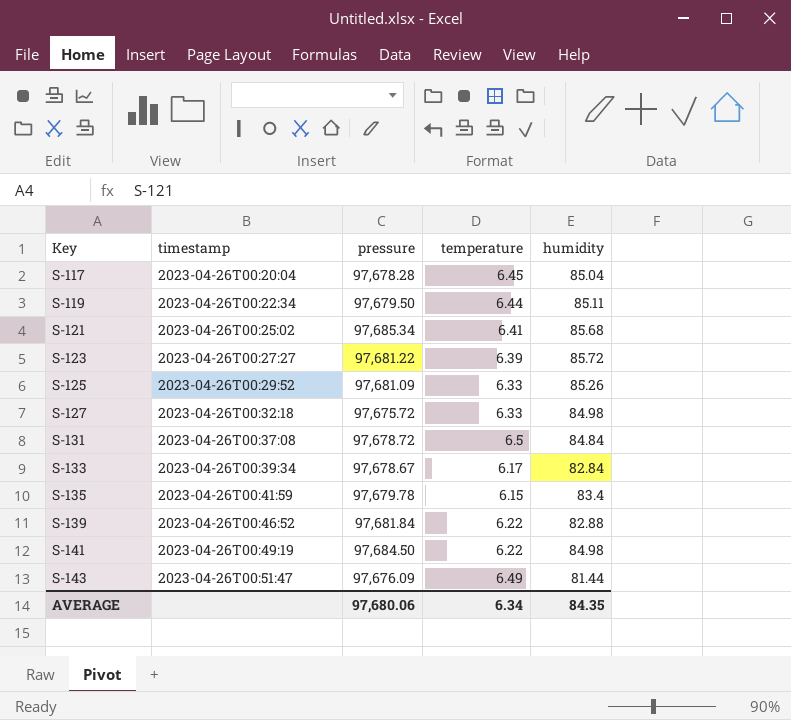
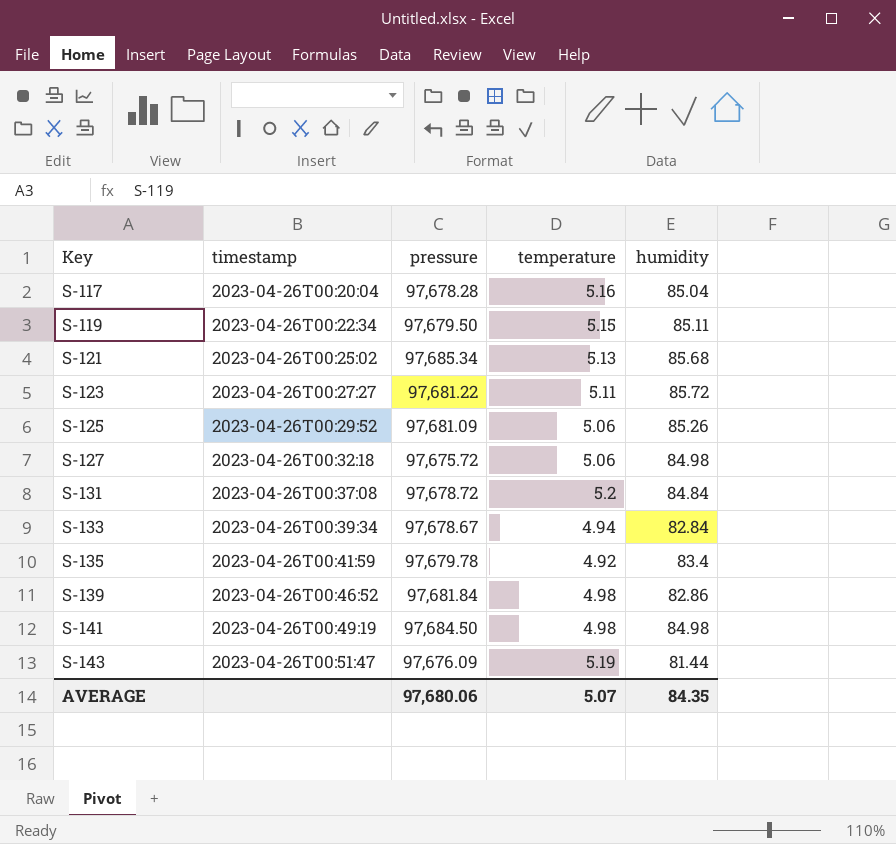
S-117 | temperature: 6.45 -> 5.16
S-119 | temperature: 6.44 -> 5.15
S-121 | temperature: 6.41 -> 5.13
S-123 | temperature: 6.39 -> 5.11
S-125 | temperature: 6.33 -> 5.06
S-127 | temperature: 6.33 -> 5.06
S-131 | temperature: 6.5 -> 5.2
S-133 | temperature: 6.17 -> 4.94
S-135 | temperature: 6.15 -> 4.92
S-139 | temperature: 6.22 -> 4.98
S-139 | humidity: 82.88 -> 82.86
S-141 | temperature: 6.22 -> 4.98
S-143 | temperature: 6.49 -> 5.19
AVERAGE | temperature: 6.34 -> 5.07

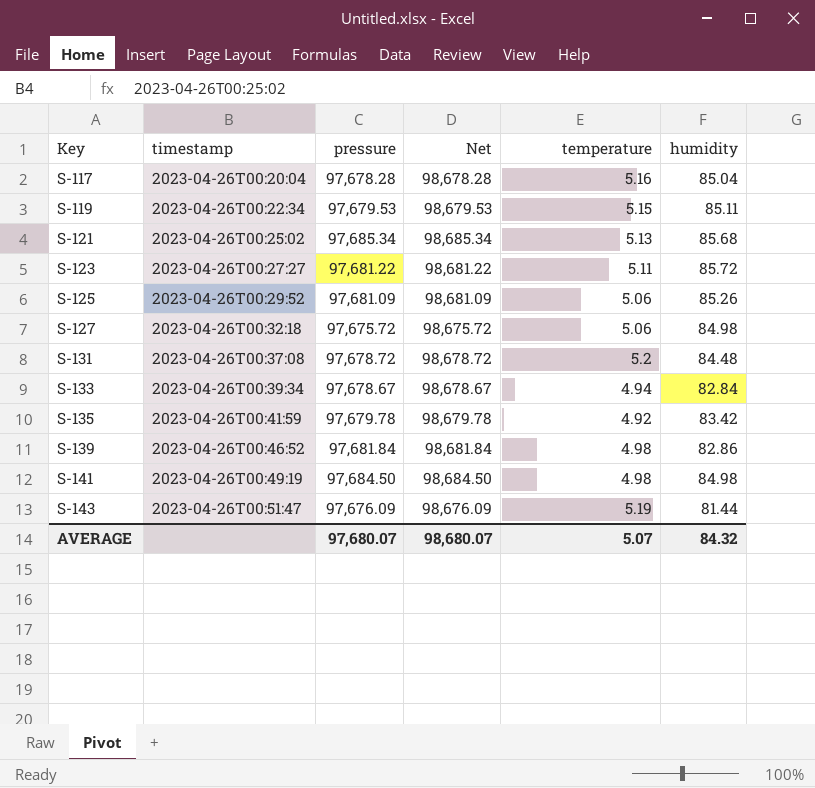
column Net | formula: none -> [pressure] + 1000
S-119 | pressure: 97,679.50 -> 97,679.53
S-131 | humidity: 84.84 -> 84.48
S-135 | humidity: 83.4 -> 83.42
AVERAGE | pressure: 97,680.06 -> 97,680.07
AVERAGE | humidity: 84.35 -> 84.32

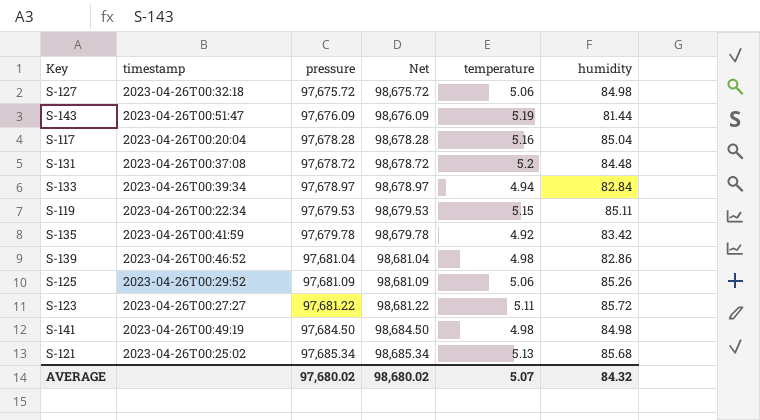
row order: Key ascending -> pressure ascending
S-133 | pressure: 97,678.67 -> 97,678.97
S-133 | Net: 98,678.67 -> 98,678.97
S-139 | pressure: 97,681.84 -> 97,681.04
S-139 | Net: 98,681.84 -> 98,681.04
AVERAGE | pressure: 97,680.07 -> 97,680.02
AVERAGE | Net: 98,680.07 -> 98,680.02

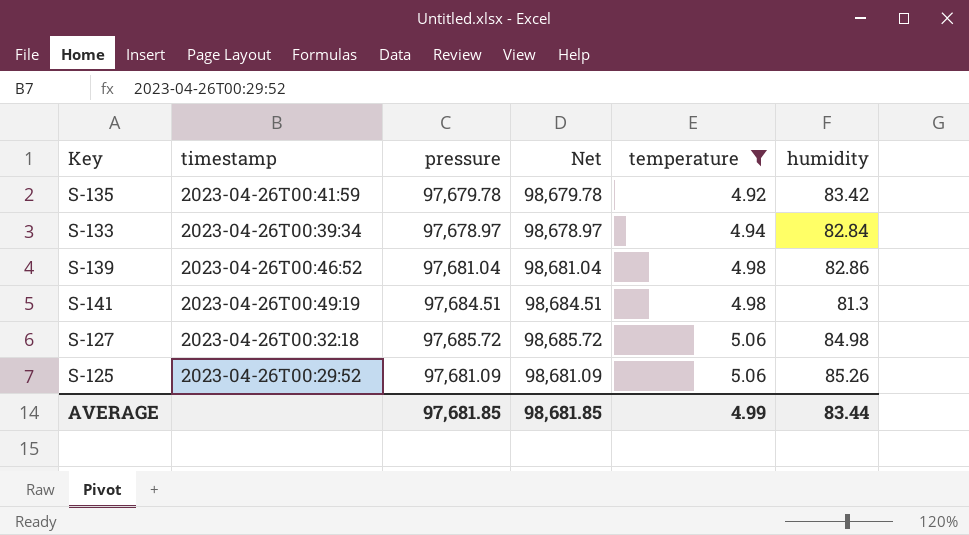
filter: none -> temperature <= 5.06
row order: pressure ascending -> temperature ascending
S-141 | pressure: 97,684.50 -> 97,684.51
S-141 | Net: 98,684.50 -> 98,684.51
S-141 | humidity: 84.98 -> 81.3
S-127 | pressure: 97,675.72 -> 97,685.72
S-127 | Net: 98,675.72 -> 98,685.72
AVERAGE | pressure: 97,680.02 -> 97,681.85
AVERAGE | Net: 98,680.02 -> 98,681.85
AVERAGE | temperature: 5.07 -> 4.99
AVERAGE | humidity: 84.32 -> 83.44

